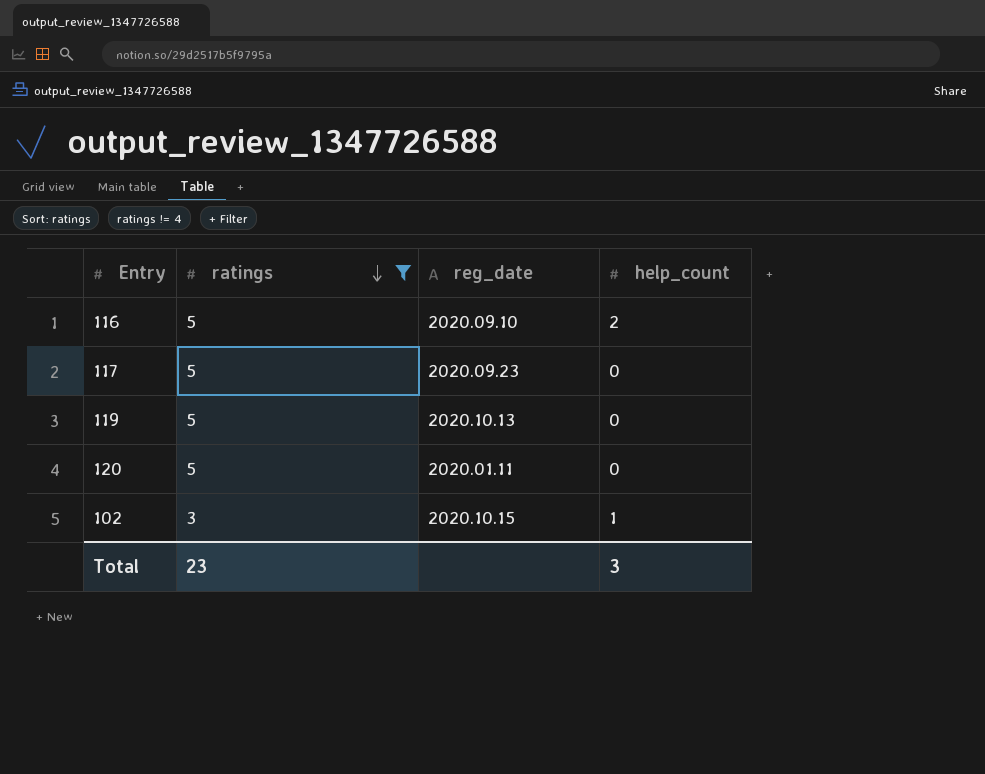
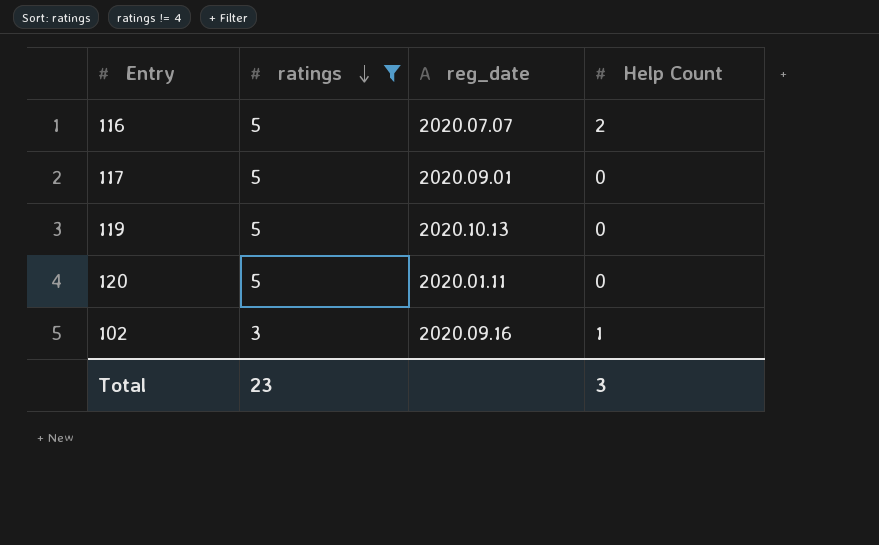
column name: help_count -> Help Count
116 | reg_date: 2020.09.10 -> 2020.07.07
117 | reg_date: 2020.09.23 -> 2020.09.01
102 | reg_date: 2020.10.15 -> 2020.09.16

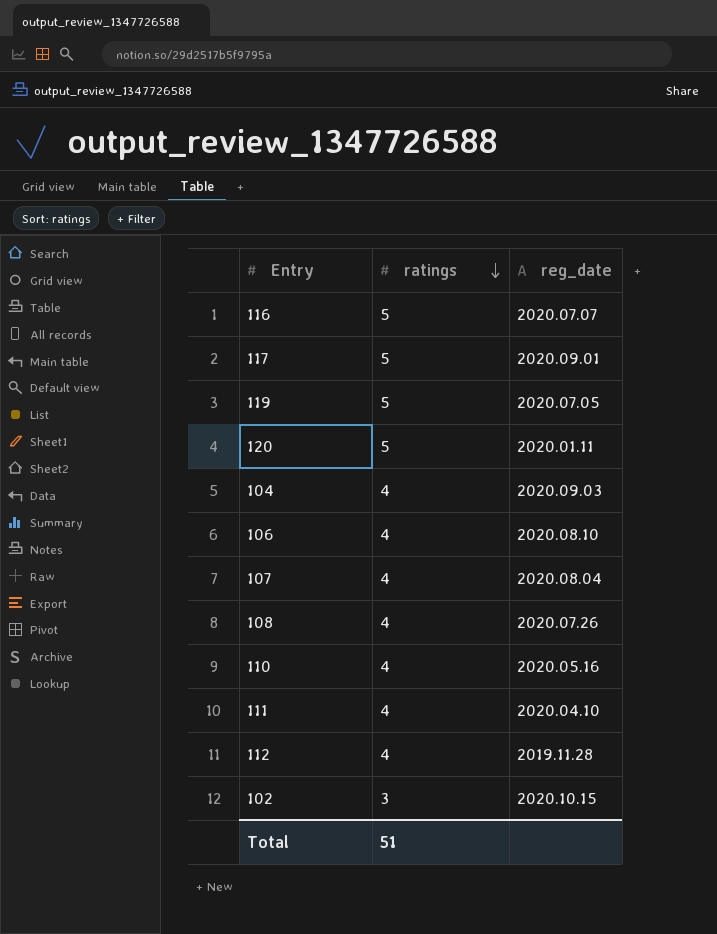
filter: ratings != 4 -> none
column Help Count | position: 4 -> none
119 | reg_date: 2020.10.13 -> 2020.07.05
102 | reg_date: 2020.09.16 -> 2020.10.15
Total | ratings: 23 -> 51

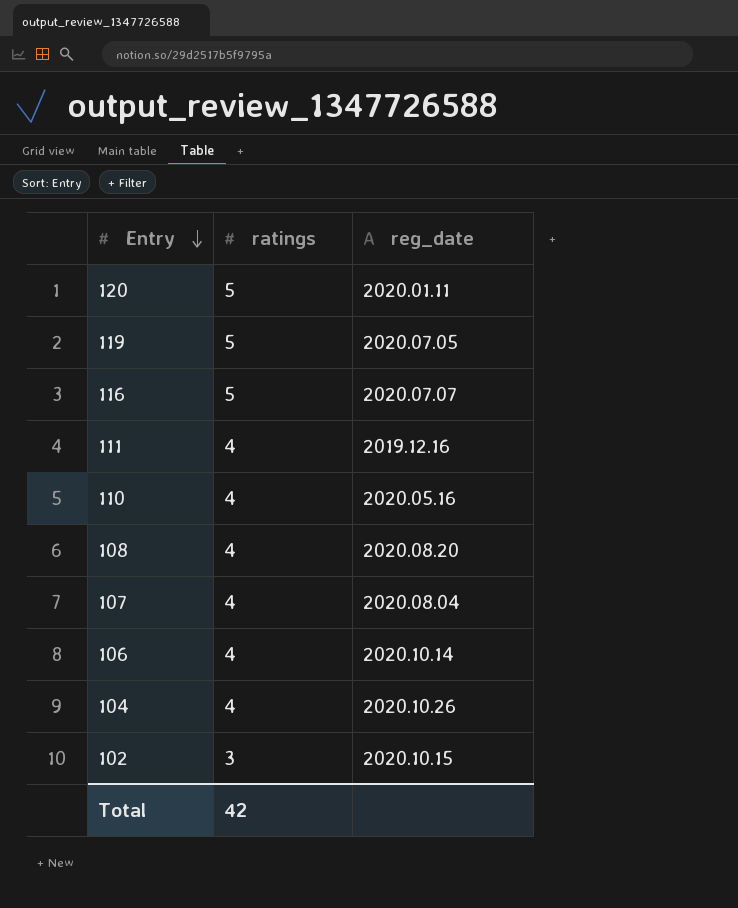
row order: ratings descending -> Entry descending
row 117: 5 | 2020.09.01 -> none
row 112: 4 | 2019.11.28 -> none
111 | reg_date: 2020.04.10 -> 2019.12.16
108 | reg_date: 2020.07.26 -> 2020.08.20
106 | reg_date: 2020.08.10 -> 2020.10.14
104 | reg_date: 2020.09.03 -> 2020.10.26
Total | ratings: 51 -> 42

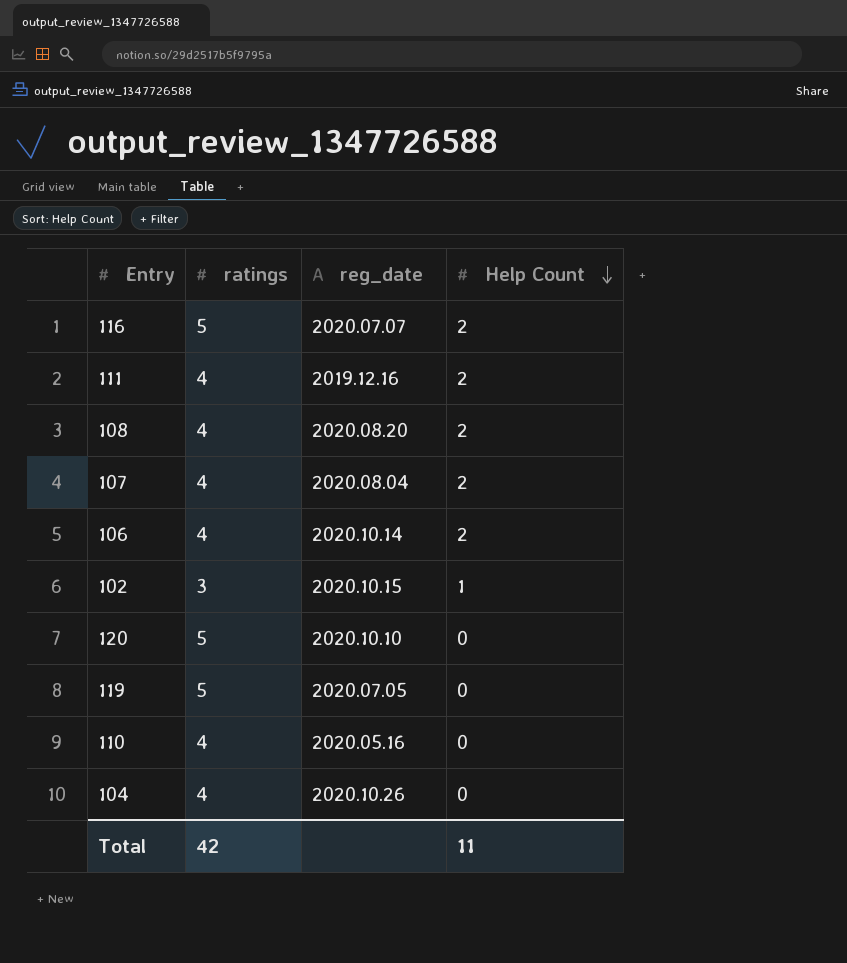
row order: Entry descending -> Help Count descending
column Help Count | position: none -> 4
120 | reg_date: 2020.01.11 -> 2020.10.10

